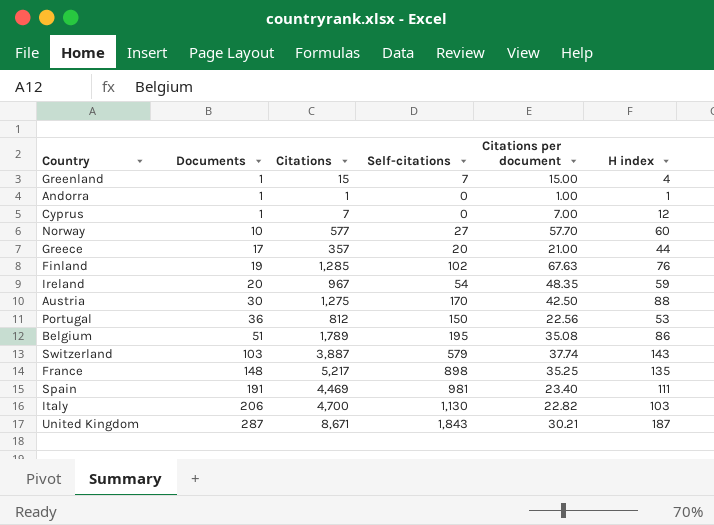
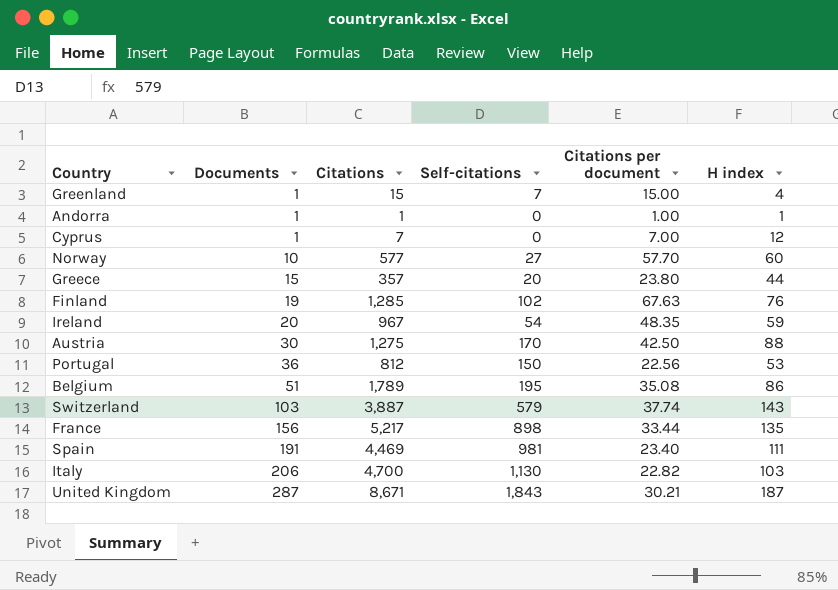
Greece | Documents: 17 -> 15
Greece | Citations per document: 21.00 -> 23.80
France | Documents: 148 -> 156
France | Citations per document: 35.25 -> 33.44

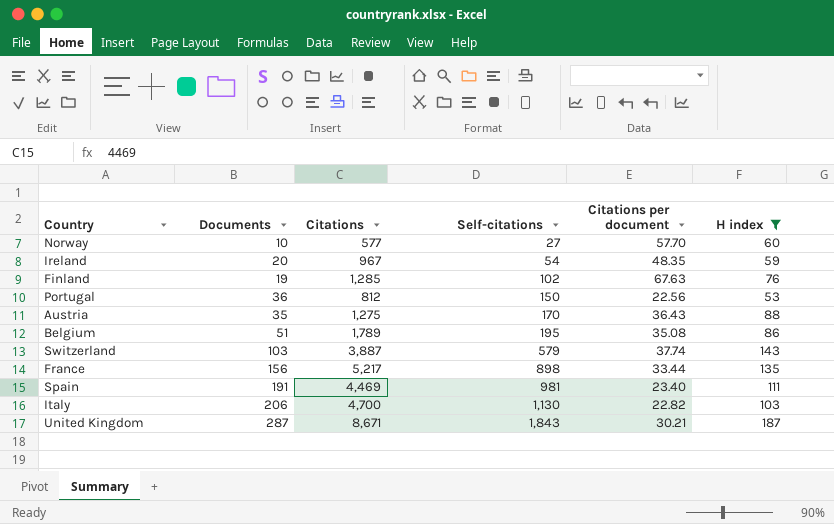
filter: none -> H index >= 53
row order: Documents ascending -> Self-citations ascending
Austria | Documents: 30 -> 35
Austria | Citations per document: 42.50 -> 36.43

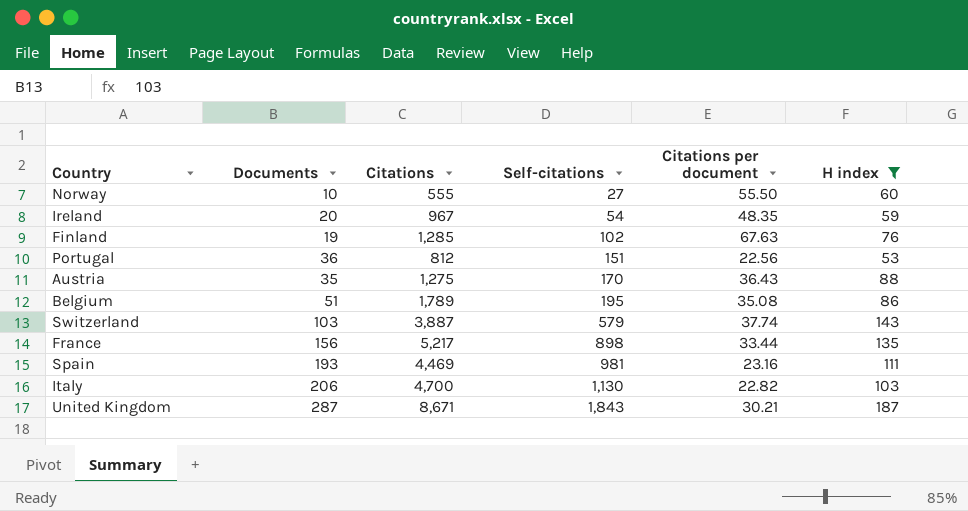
Norway | Citations: 577 -> 555
Norway | Citations per document: 57.70 -> 55.50
Portugal | Self-citations: 150 -> 151
Spain | Documents: 191 -> 193
Spain | Citations per document: 23.40 -> 23.16

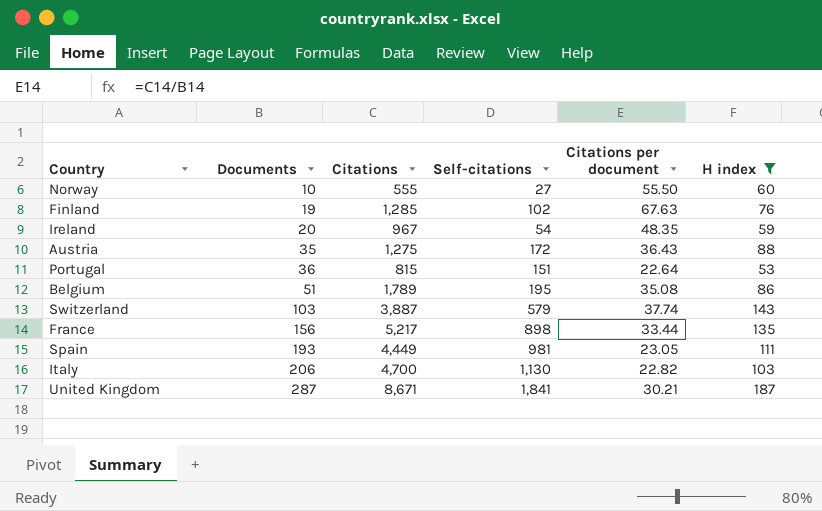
row order: Self-citations ascending -> Documents ascending
Austria | Self-citations: 170 -> 172
Portugal | Citations: 812 -> 815
Portugal | Citations per document: 22.56 -> 22.64
Spain | Citations: 4,469 -> 4,449
Spain | Citations per document: 23.16 -> 23.05
United Kingdom | Self-citations: 1,843 -> 1,841

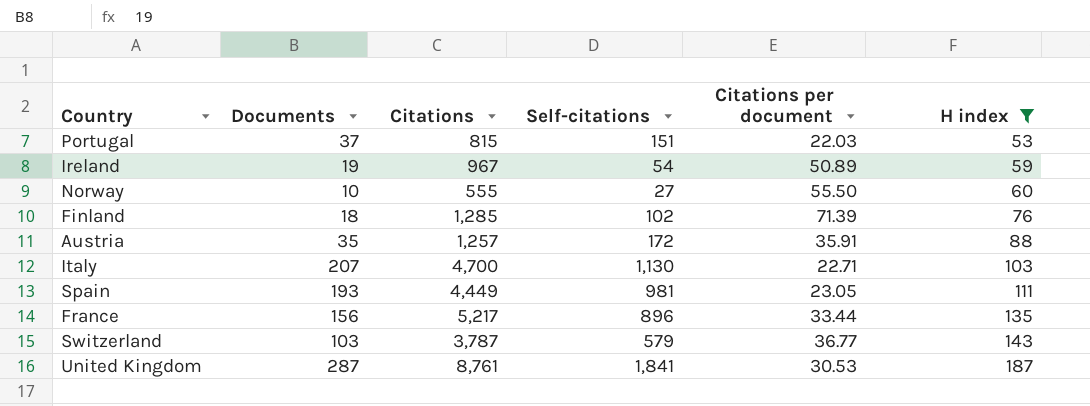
row order: Documents ascending -> H index ascending
row Belgium: 51 | 1,789 | 195 | 35.08 | 86 -> none
Portugal | Documents: 36 -> 37
Portugal | Citations per document: 22.64 -> 22.03
Ireland | Documents: 20 -> 19
Ireland | Citations per document: 48.35 -> 50.89
Finland | Documents: 19 -> 18
Finland | Citations per document: 67.63 -> 71.39
Austria | Citations: 1,275 -> 1,257
Austria | Citations per document: 36.43 -> 35.91
Italy | Documents: 206 -> 207
Italy | Citations per document: 22.82 -> 22.71
France | Self-citations: 898 -> 896
Switzerland | Citations: 3,887 -> 3,787
Switzerland | Citations per document: 37.74 -> 36.77
United Kingdom | Citations: 8,671 -> 8,761
United Kingdom | Citations per document: 30.21 -> 30.53

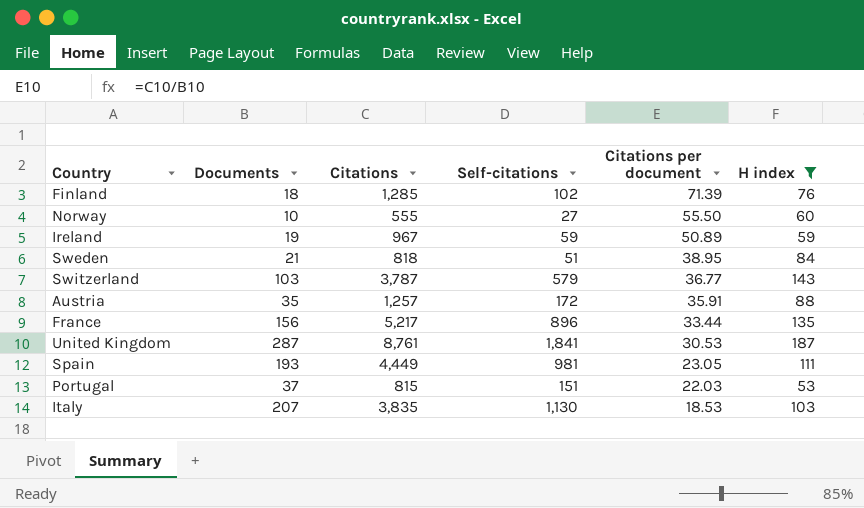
row order: H index ascending -> Citations per document descending
Ireland | Self-citations: 54 -> 59
row Sweden: none -> 21 | 818 | 51 | 38.95 | 84
Italy | Citations: 4,700 -> 3,835
Italy | Citations per document: 22.71 -> 18.53

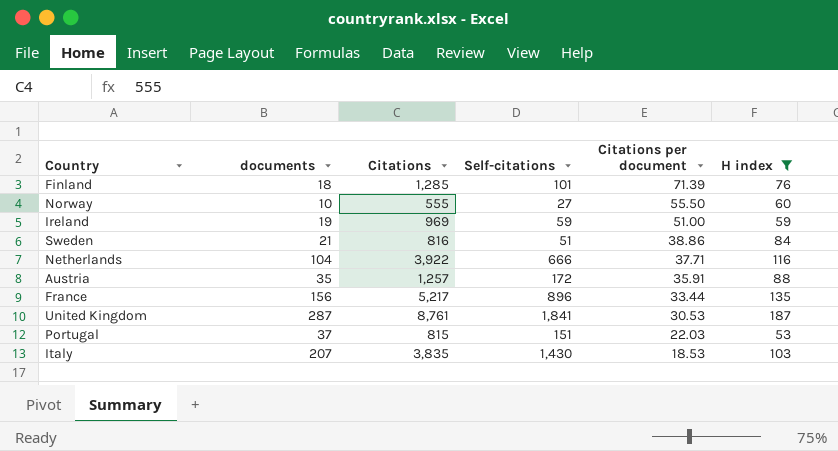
column name: Documents -> documents
row Switzerland: 103 | 3,787 | 579 | 36.77 | 143 -> none
row Spain: 193 | 4,449 | 981 | 23.05 | 111 -> none
Finland | Self-citations: 102 -> 101
Ireland | Citations: 967 -> 969
Ireland | Citations per document: 50.89 -> 51.00
Sweden | Citations: 818 -> 816
Sweden | Citations per document: 38.95 -> 38.86
row Netherlands: none -> 104 | 3,922 | 666 | 37.71 | 116
Italy | Self-citations: 1,130 -> 1,430

